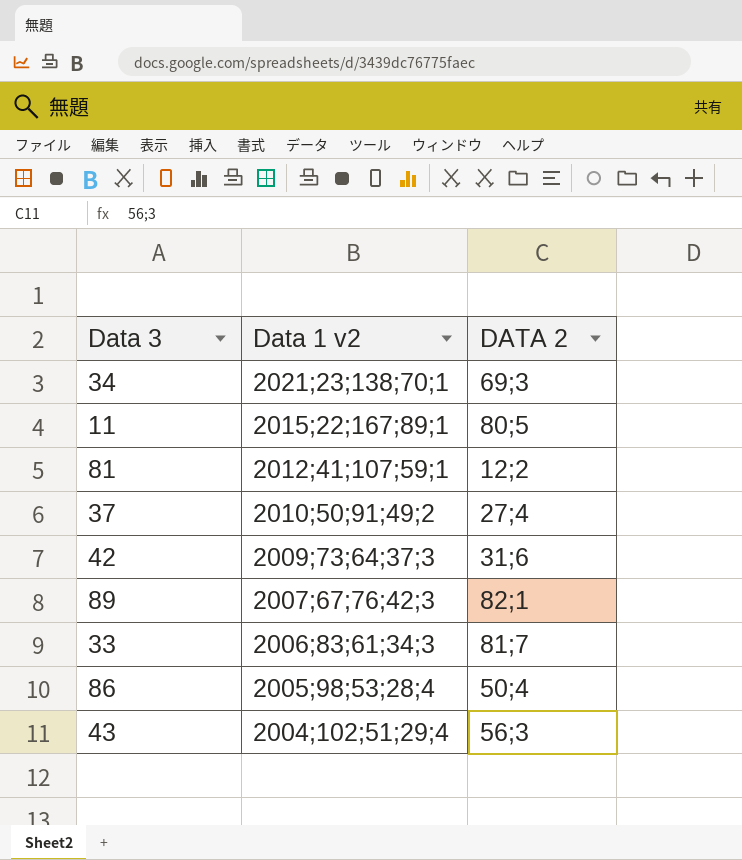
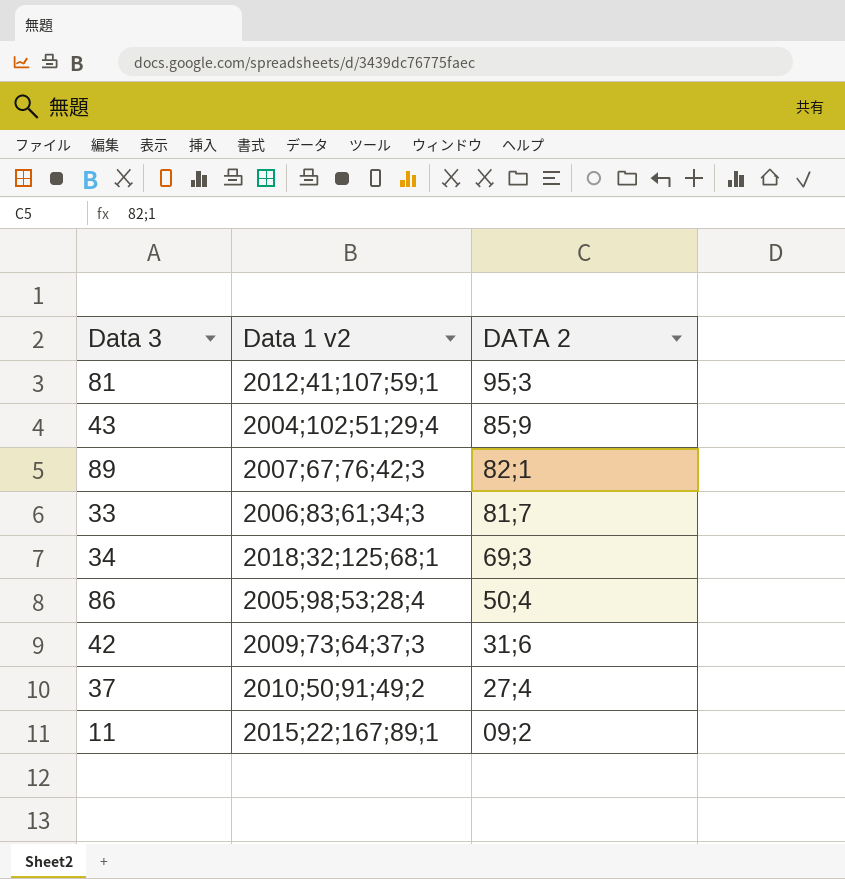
row order: Data 1 v2 descending -> DATA 2 descending
81 | DATA 2: 12;2 -> 95;3
43 | DATA 2: 56;3 -> 85;9
34 | Data 1 v2: 2021;23;138;70;1 -> 2018;32;125;68;1
11 | DATA 2: 80;5 -> 09;2

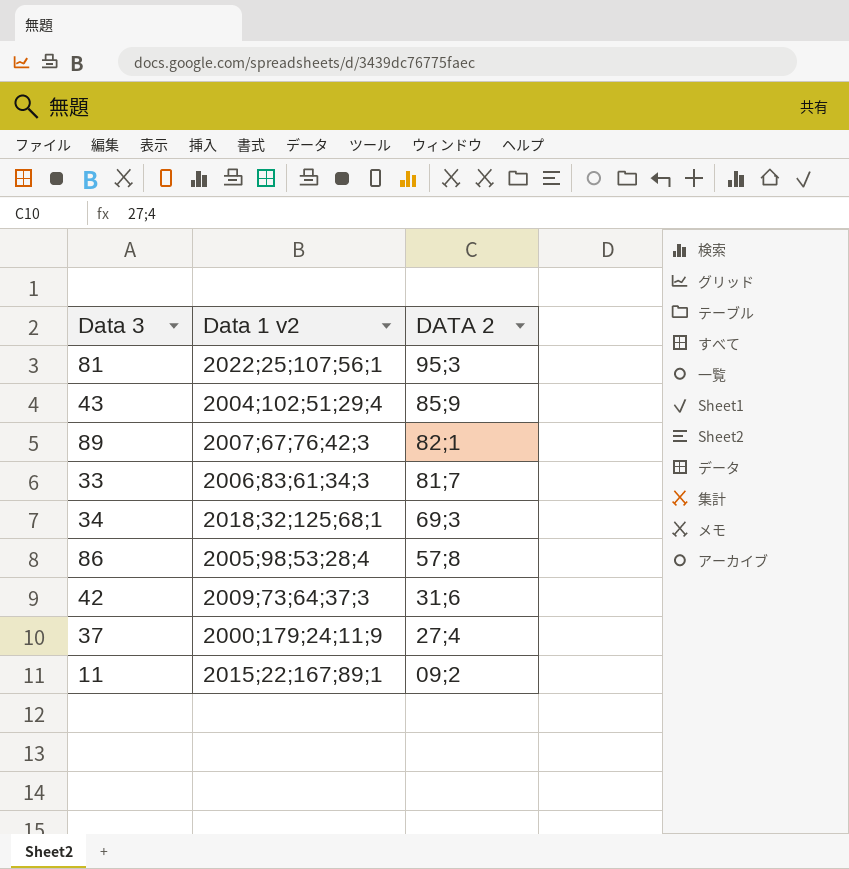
81 | Data 1 v2: 2012;41;107;59;1 -> 2022;25;107;56;1
86 | DATA 2: 50;4 -> 57;8
37 | Data 1 v2: 2010;50;91;49;2 -> 2000;179;24;11;9

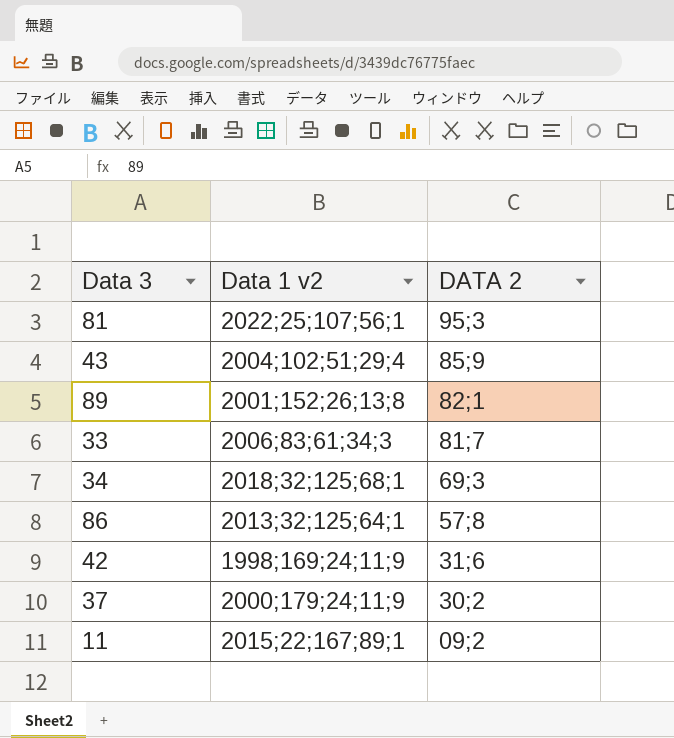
89 | Data 1 v2: 2007;67;76;42;3 -> 2001;152;26;13;8
86 | Data 1 v2: 2005;98;53;28;4 -> 2013;32;125;64;1
42 | Data 1 v2: 2009;73;64;37;3 -> 1998;169;24;11;9
37 | DATA 2: 27;4 -> 30;2

